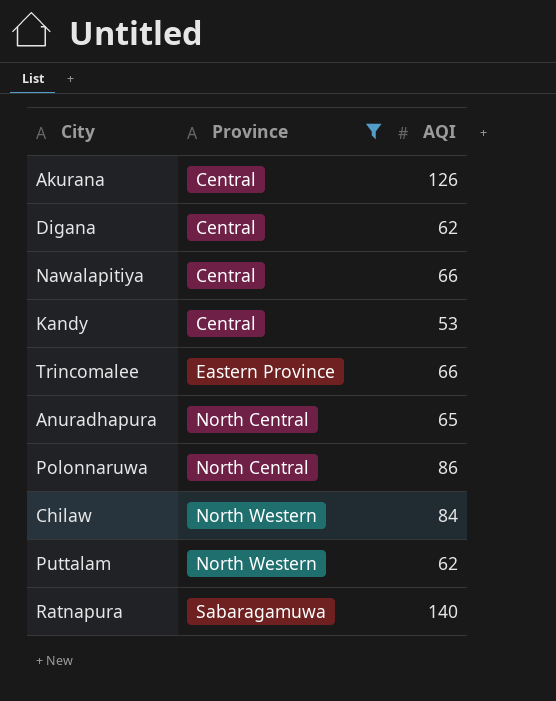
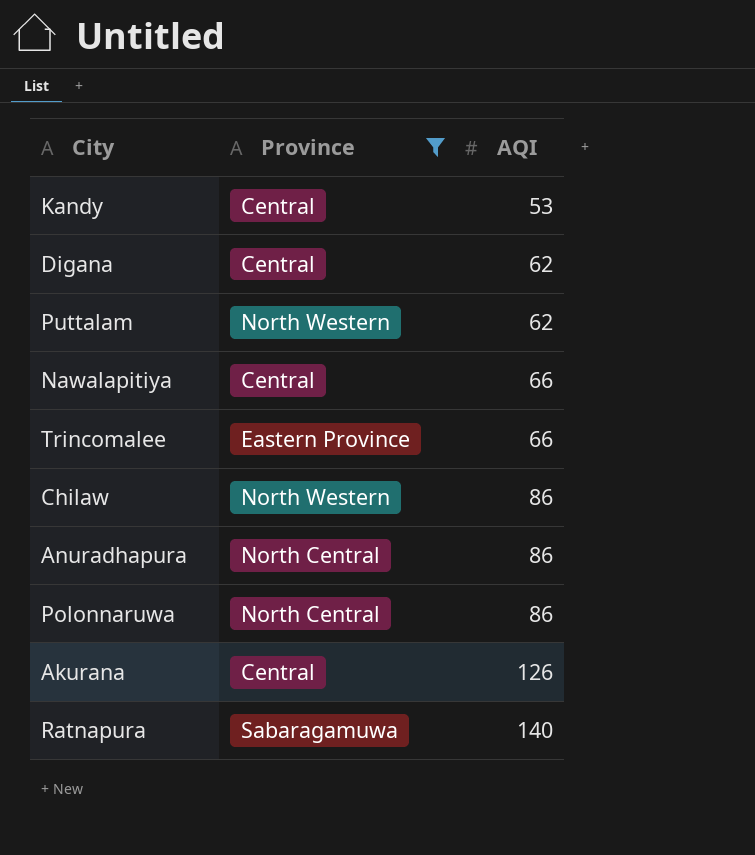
row order: Province ascending -> AQI ascending
Chilaw | AQI: 84 -> 86
Anuradhapura | AQI: 65 -> 86

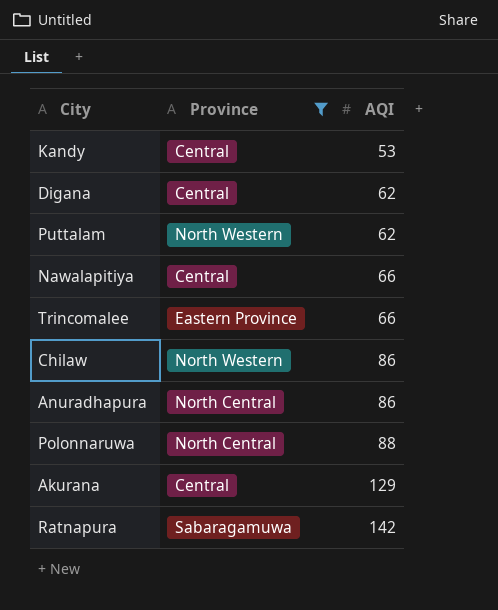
Polonnaruwa | AQI: 86 -> 88
Akurana | AQI: 126 -> 129
Ratnapura | AQI: 140 -> 142

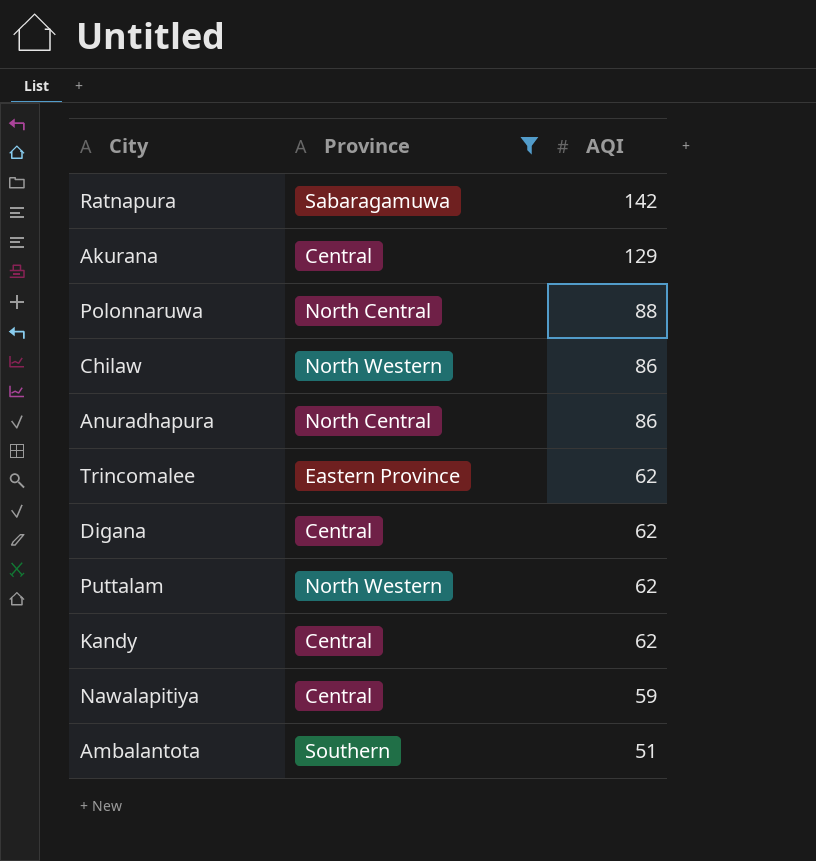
row order: AQI ascending -> AQI descending
Trincomalee | AQI: 66 -> 62
Kandy | AQI: 53 -> 62
Nawalapitiya | AQI: 66 -> 59
row Ambalantota: none -> Southern | 51

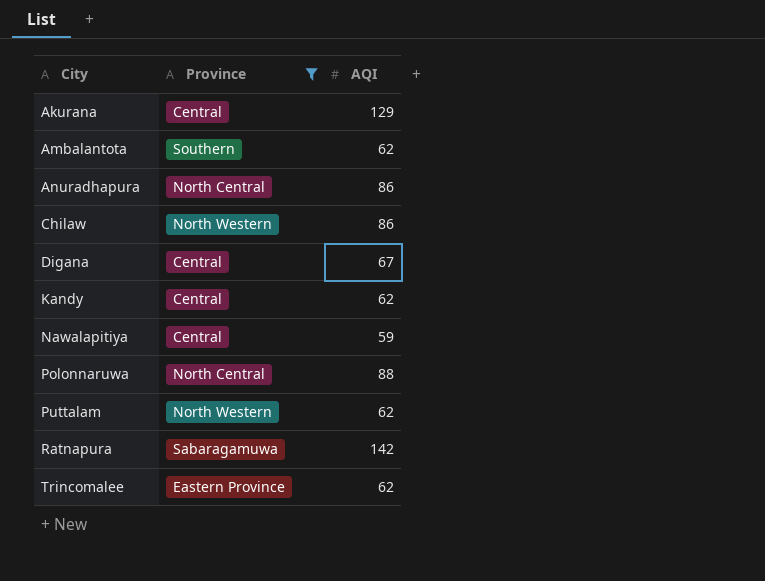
row order: AQI descending -> City ascending
Ambalantota | AQI: 51 -> 62
Digana | AQI: 62 -> 67

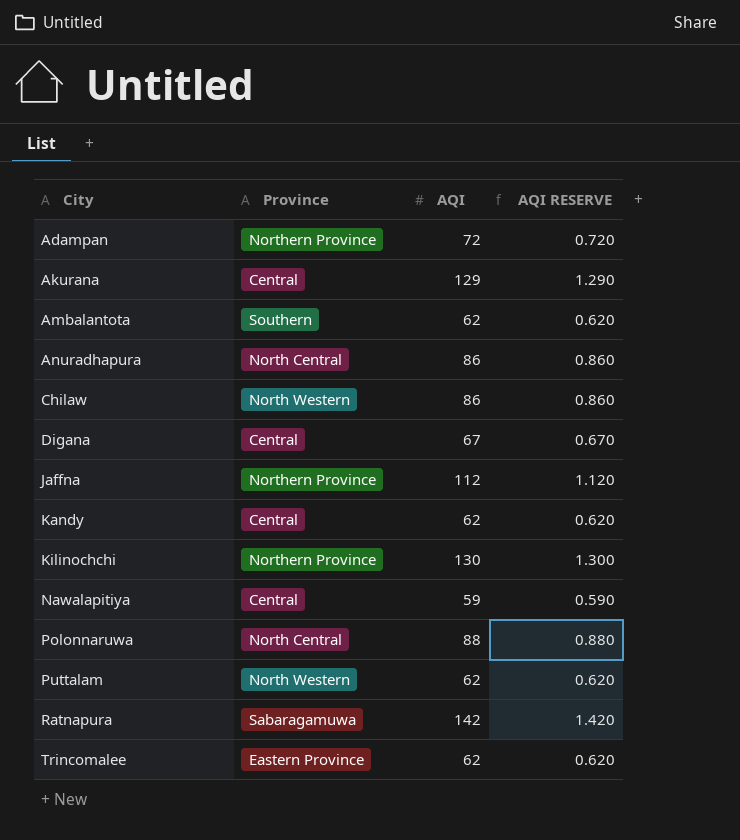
filter: Province != Northern Province -> none
column AQI RESERVE | formula: none -> [AQI] * 0.01

